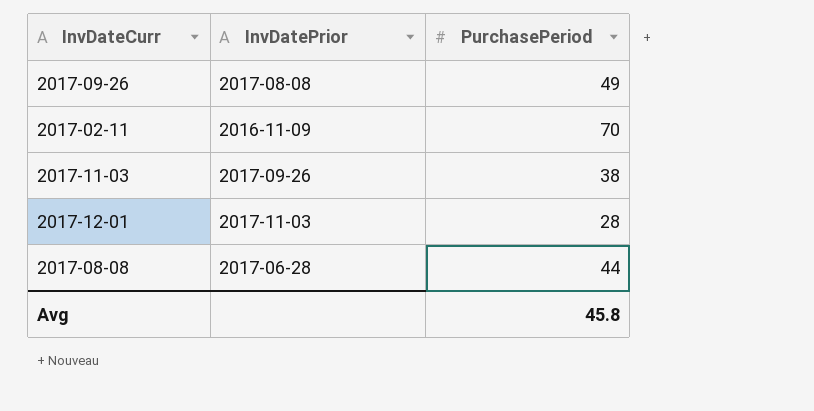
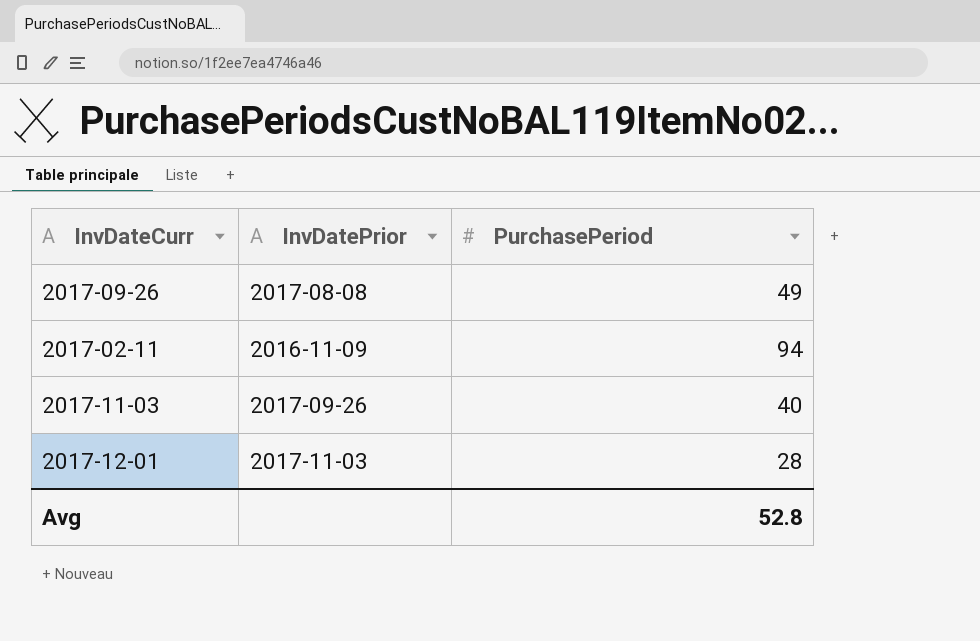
row 2017-08-08: 2017-06-28 | 44 -> none
2017-02-11 | PurchasePeriod: 70 -> 94
2017-11-03 | PurchasePeriod: 38 -> 40
Avg | PurchasePeriod: 45.8 -> 52.8

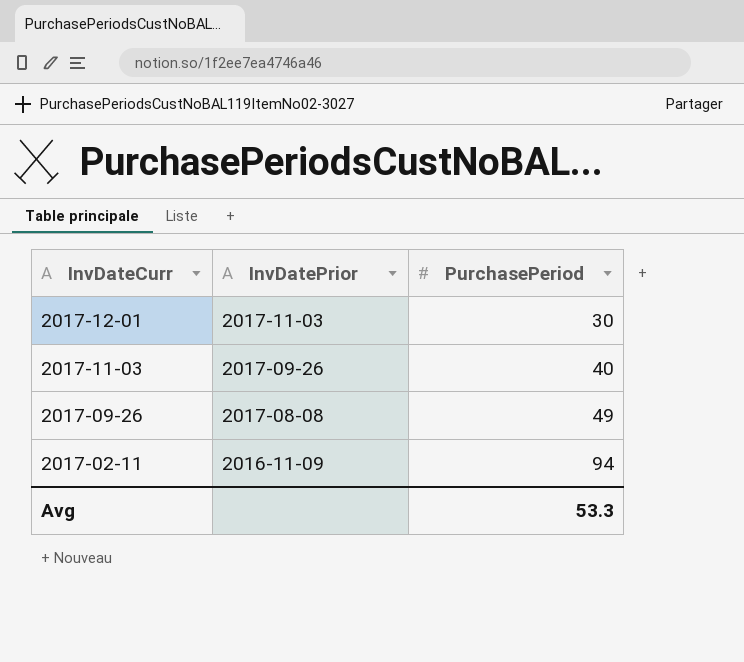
row order: none -> InvDateCurr descending
2017-12-01 | PurchasePeriod: 28 -> 30
Avg | PurchasePeriod: 52.8 -> 53.3

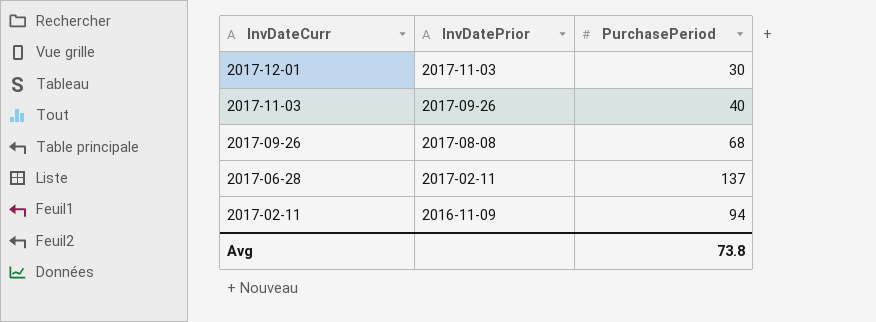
2017-09-26 | PurchasePeriod: 49 -> 68
row 2017-06-28: none -> 2017-02-11 | 137
Avg | PurchasePeriod: 53.3 -> 73.8

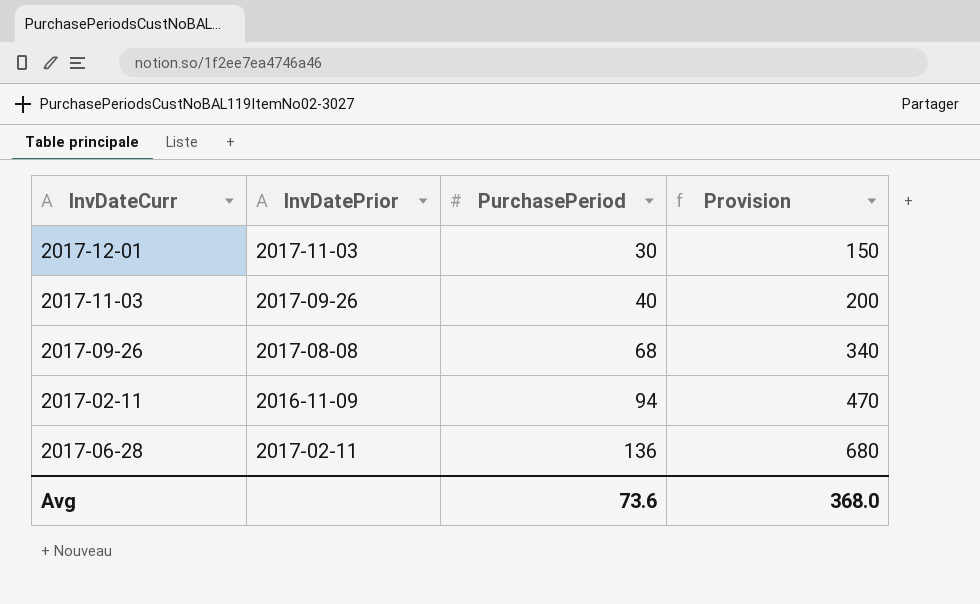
row order: InvDateCurr descending -> PurchasePeriod ascending
column Provision | formula: none -> [PurchasePeriod] * 5
2017-06-28 | PurchasePeriod: 137 -> 136
Avg | PurchasePeriod: 73.8 -> 73.6

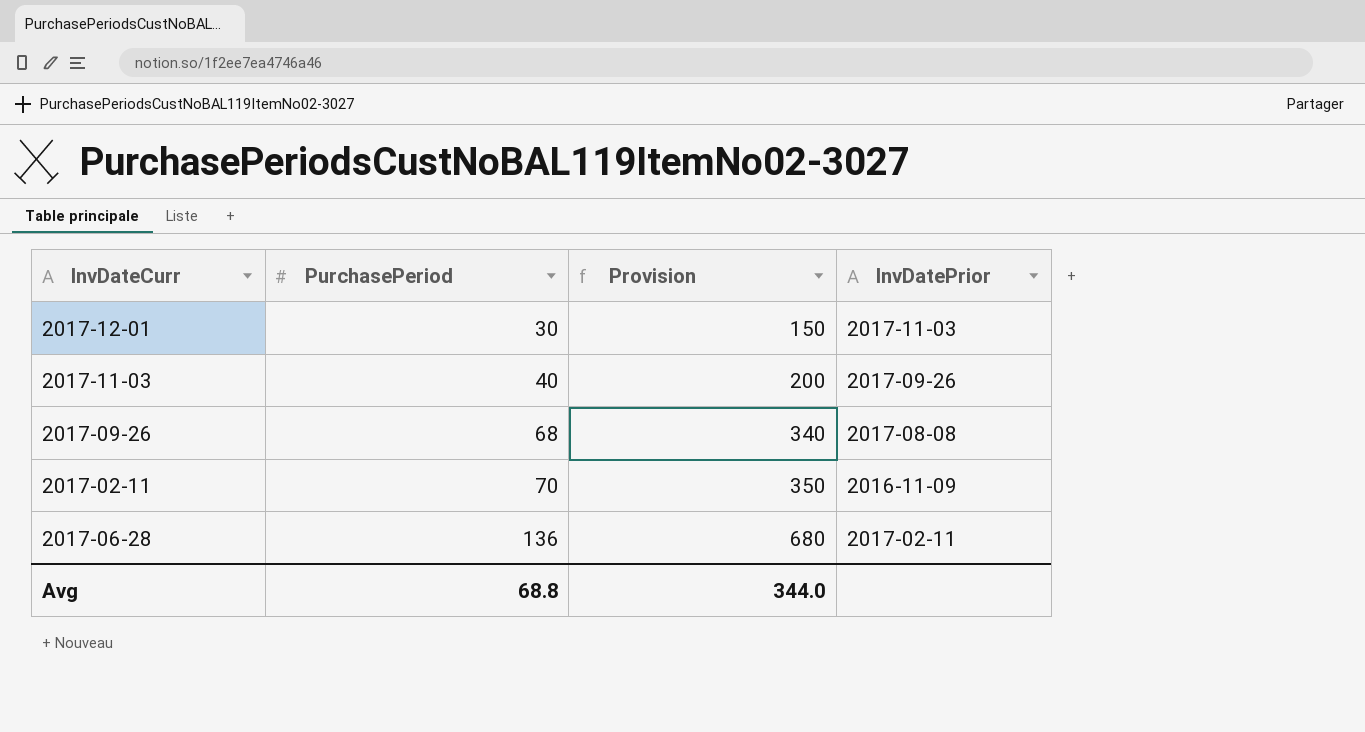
column InvDatePrior | position: 2 -> 4
2017-02-11 | PurchasePeriod: 94 -> 70
2017-02-11 | Provision: 470 -> 350
Avg | PurchasePeriod: 73.6 -> 68.8
Avg | Provision: 368.0 -> 344.0

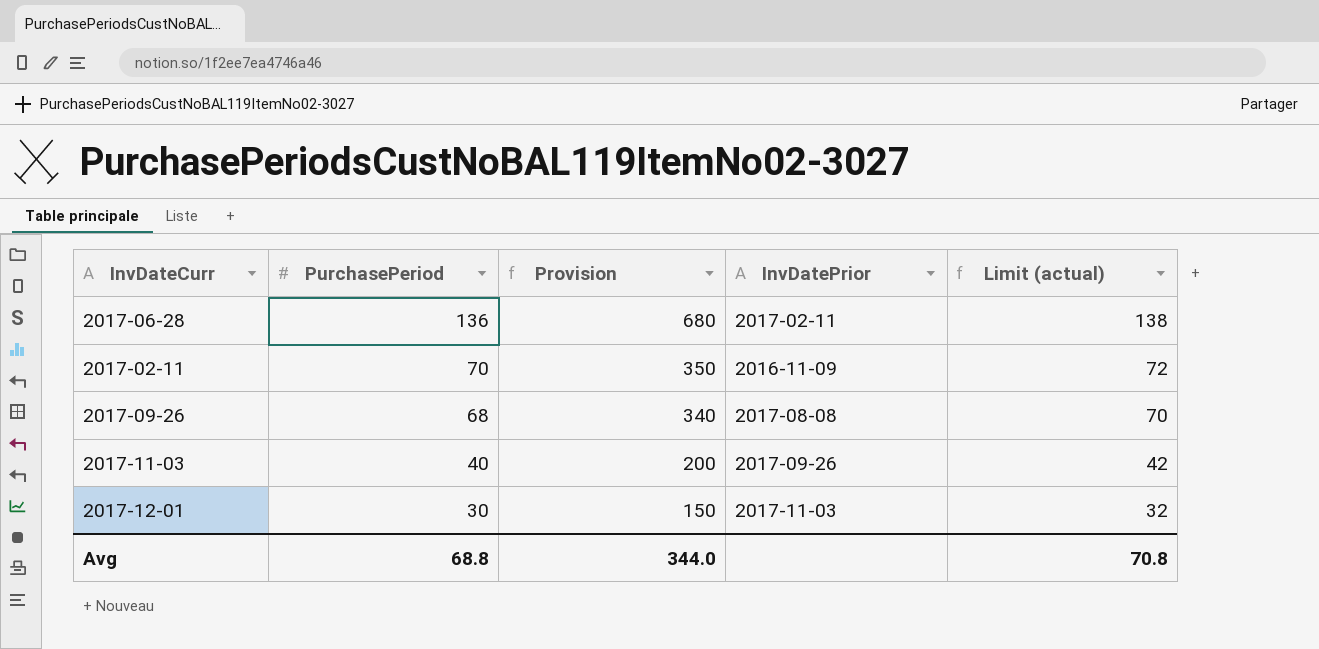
row order: PurchasePeriod ascending -> PurchasePeriod descending
column Limit (actual) | formula: none -> [PurchasePeriod] + 2

